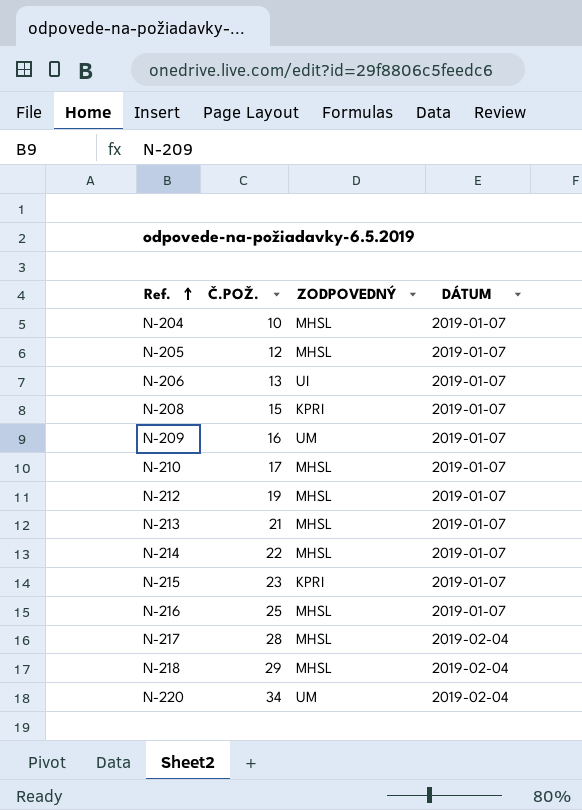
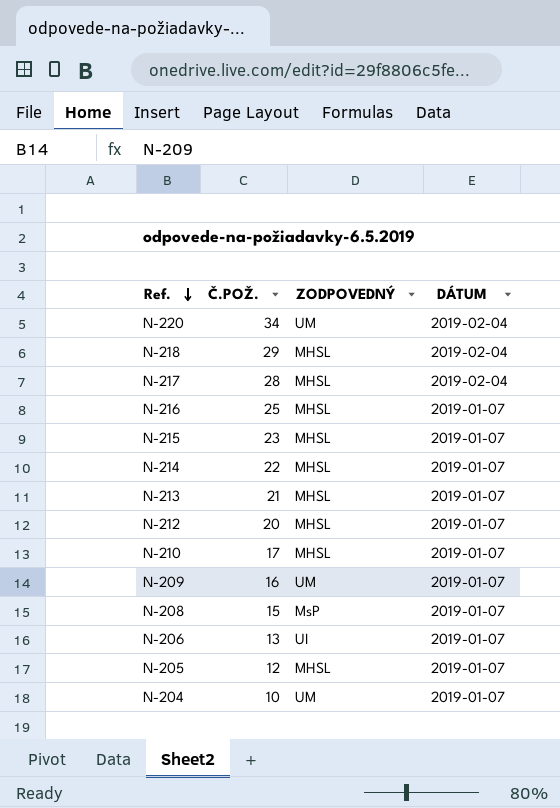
row order: Ref. ascending -> Ref. descending
N-215 | ZODPOVEDNÝ: KPRI -> MHSL
N-212 | Č.POŽ.: 19 -> 20
N-208 | ZODPOVEDNÝ: KPRI -> MsP
N-204 | ZODPOVEDNÝ: MHSL -> UM

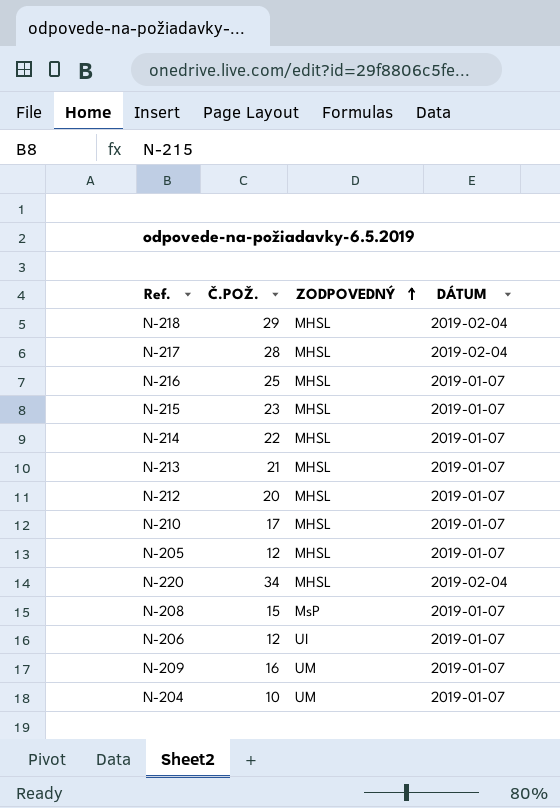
row order: Ref. descending -> ZODPOVEDNÝ ascending
N-220 | ZODPOVEDNÝ: UM -> MHSL
N-206 | Č.POŽ.: 13 -> 12

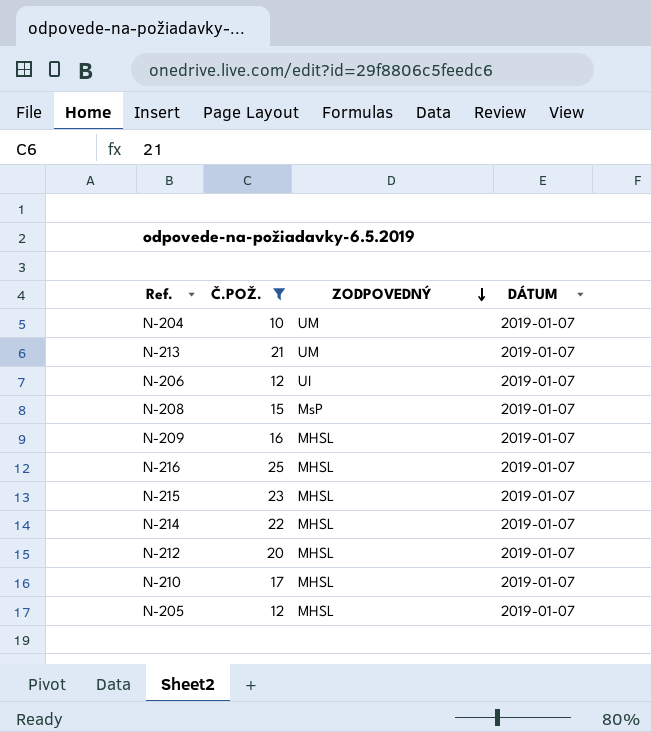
filter: none -> Č.POŽ. <= 25
row order: ZODPOVEDNÝ ascending -> ZODPOVEDNÝ descending
N-213 | ZODPOVEDNÝ: MHSL -> UM
N-209 | ZODPOVEDNÝ: UM -> MHSL

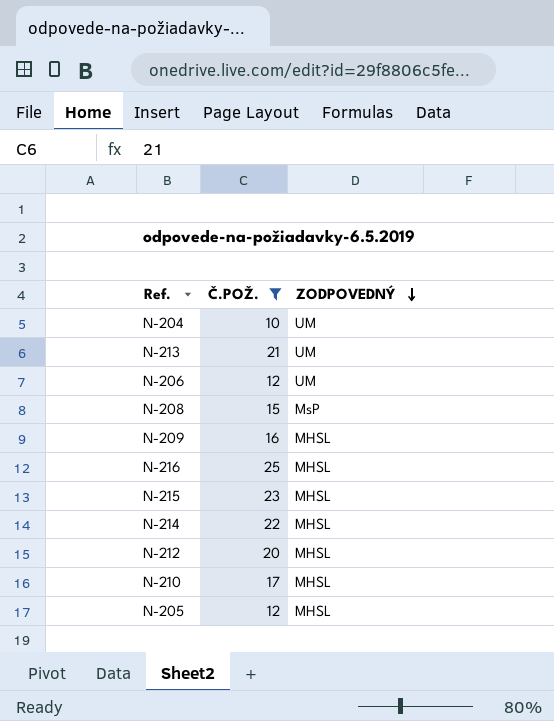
column DÁTUM | position: 4 -> none
N-206 | ZODPOVEDNÝ: UI -> UM

